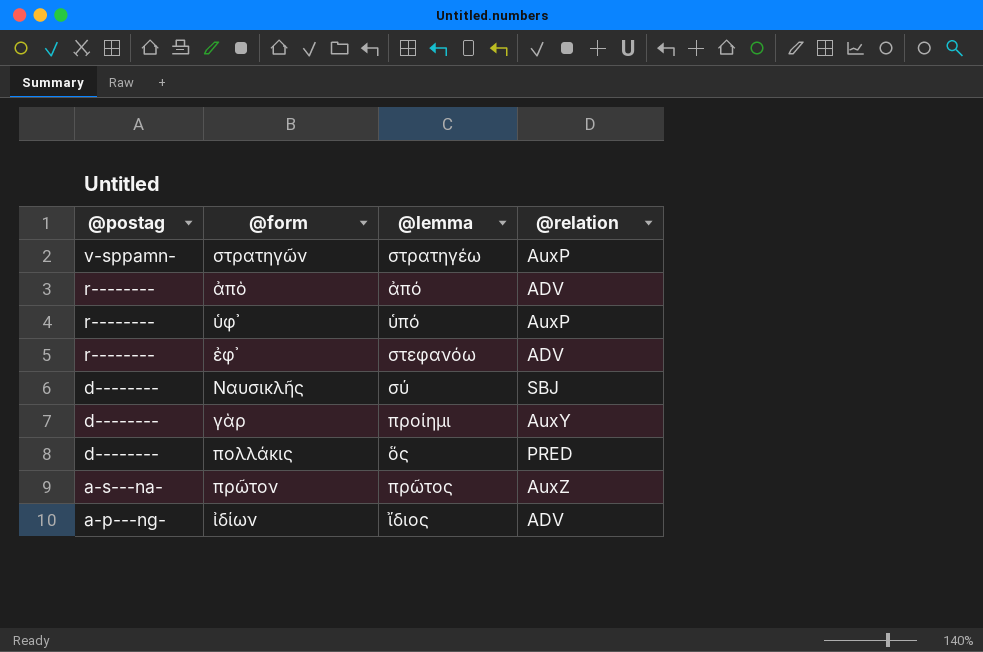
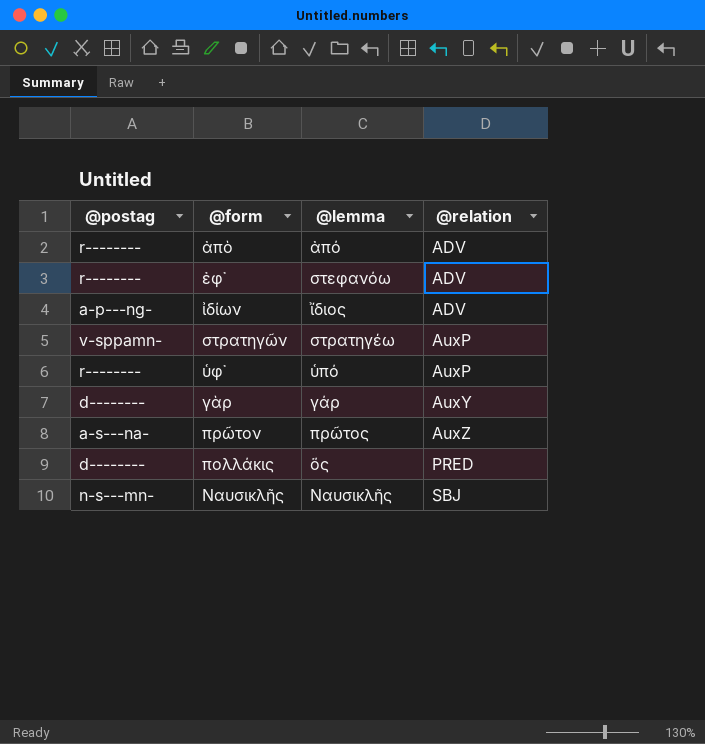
row order: @postag descending -> @relation ascending
γὰρ | @lemma: προίημι -> γάρ
Ναυσικλῆς | @postag: d-------- -> n-s---mn-
Ναυσικλῆς | @lemma: σύ -> Ναυσικλῆς

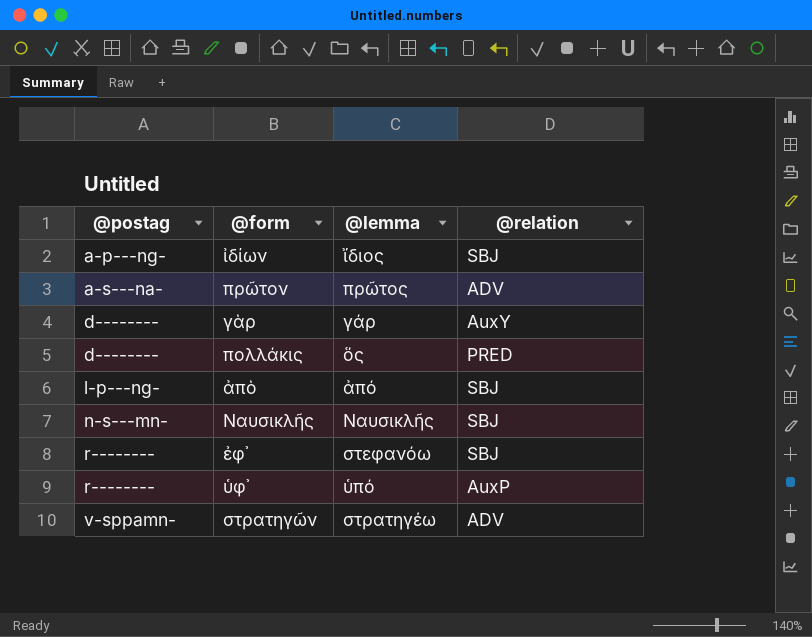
row order: @relation ascending -> @postag ascending
ἰδίων | @relation: ADV -> SBJ
πρῶτον | @relation: AuxZ -> ADV
ἀπὸ | @postag: r-------- -> l-p---ng-
ἀπὸ | @relation: ADV -> SBJ
ἐφ᾽ | @relation: ADV -> SBJ
στρατηγῶν | @relation: AuxP -> ADV

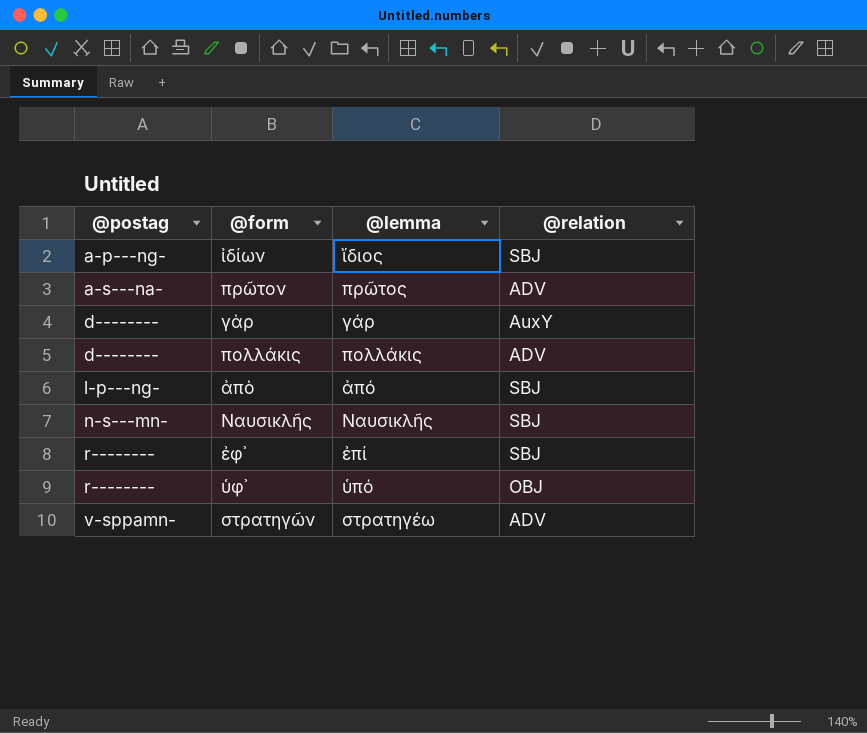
πολλάκις | @lemma: ὅς -> πολλάκις
πολλάκις | @relation: PRED -> ADV
ἐφ᾽ | @lemma: στεφανόω -> ἐπί
ὑφ᾽ | @relation: AuxP -> OBJ

